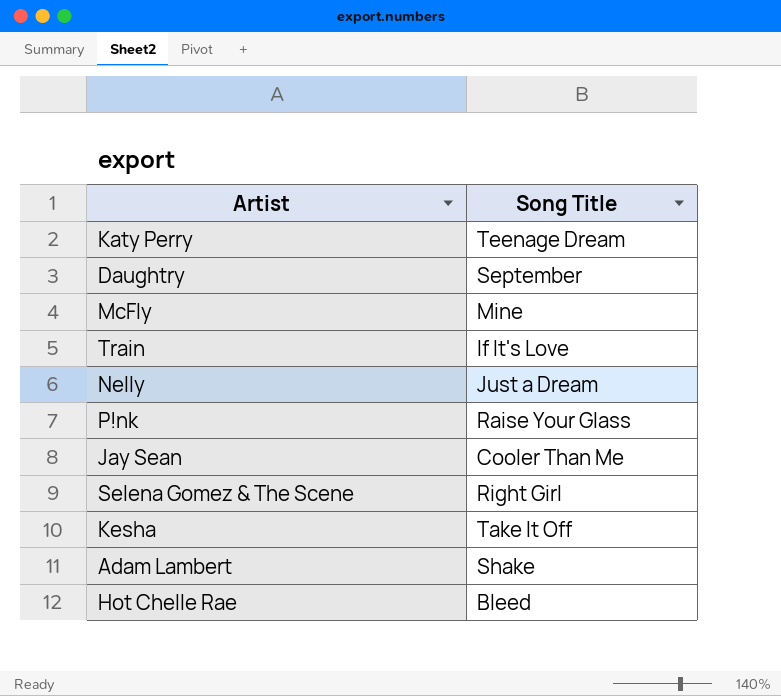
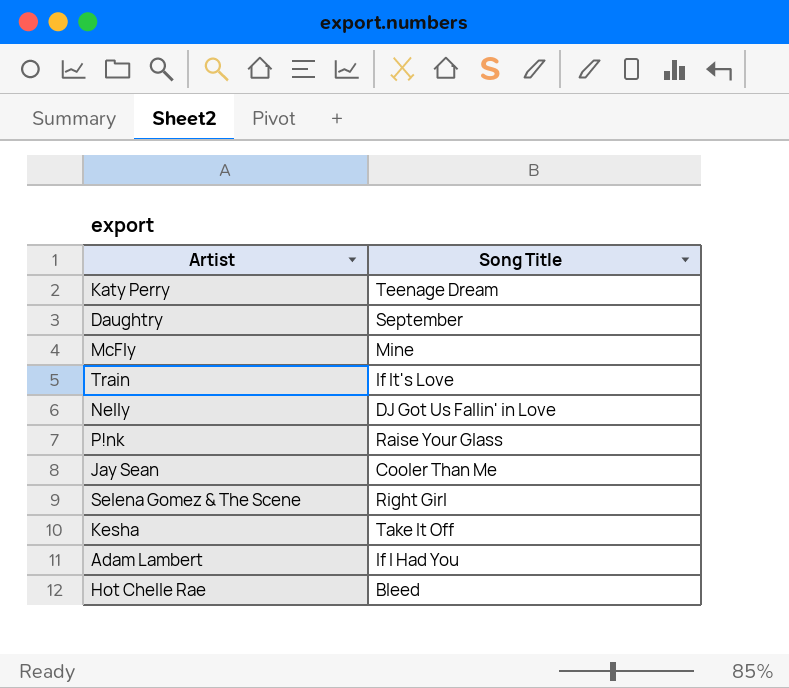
Nelly | Song Title: Just a Dream -> DJ Got Us Fallin' in Love
Adam Lambert | Song Title: Shake -> If I Had You

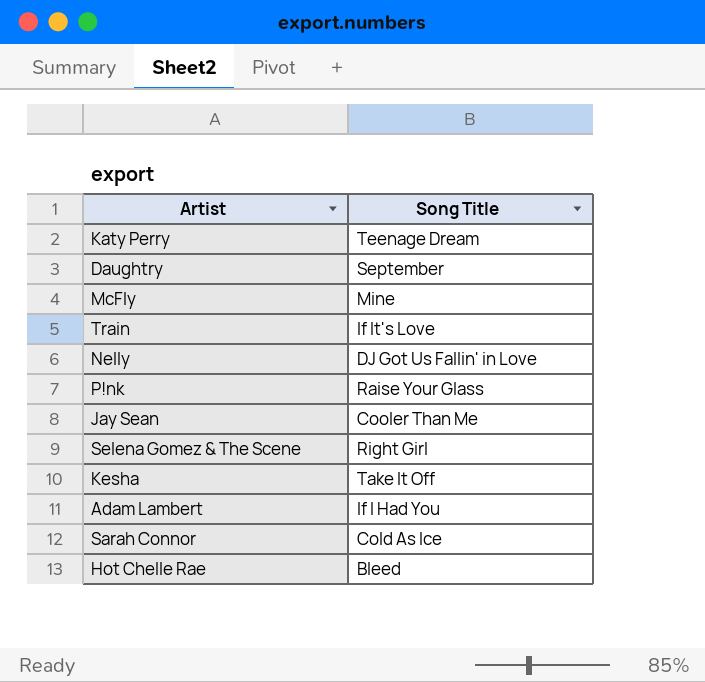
row Sarah Connor: none -> Cold As Ice

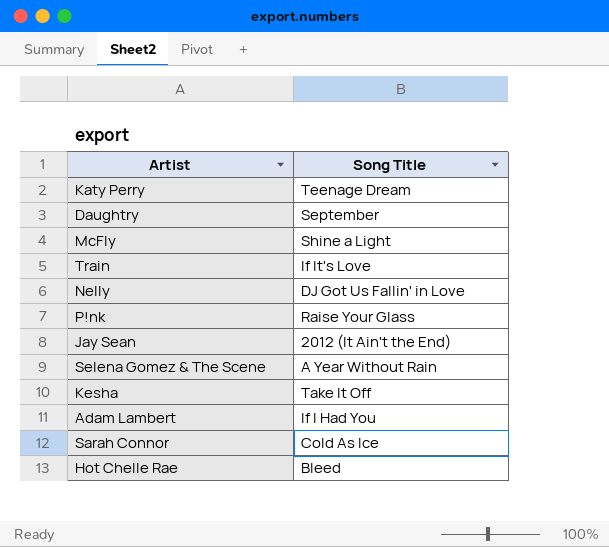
McFly | Song Title: Mine -> Shine a Light
Jay Sean | Song Title: Cooler Than Me -> 2012 (It Ain't the End)
Selena Gomez & The Scene | Song Title: Right Girl -> A Year Without Rain

